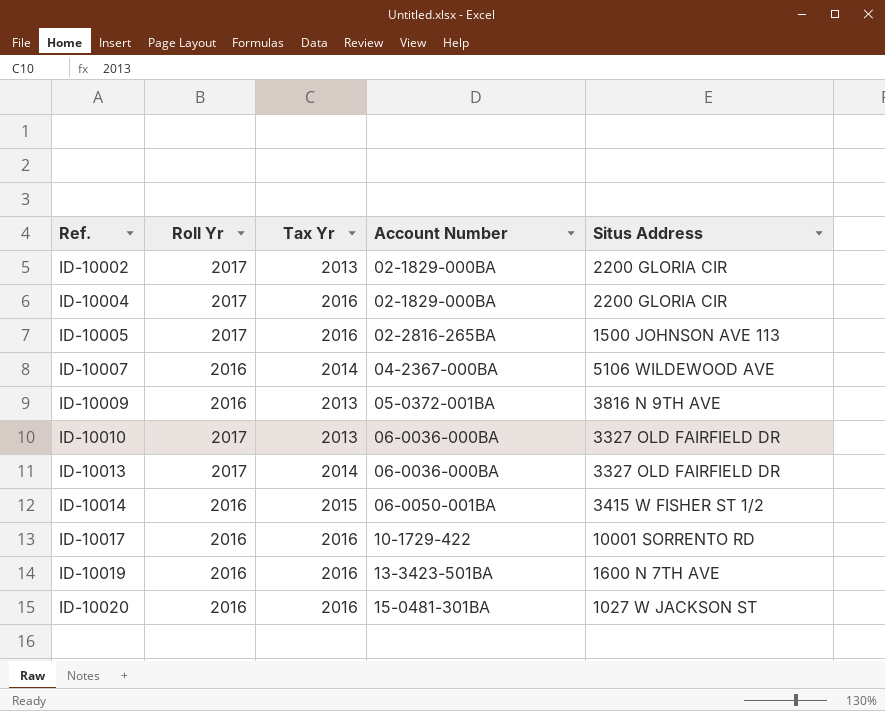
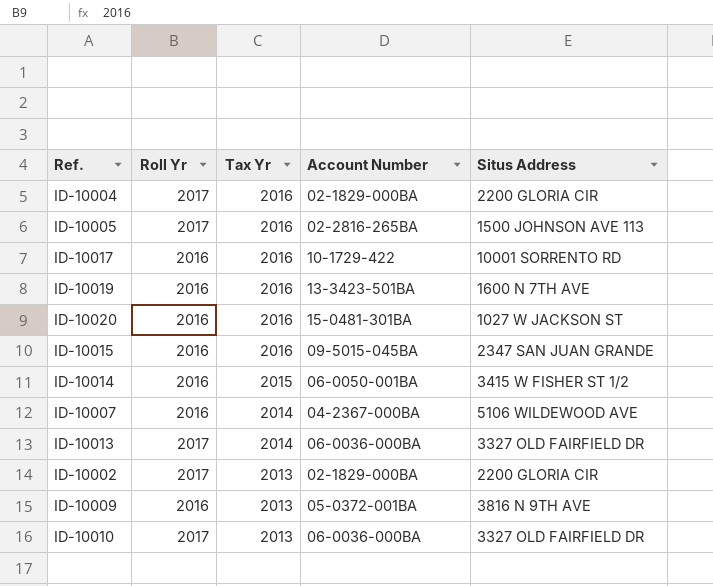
row order: Ref. ascending -> Tax Yr descending
row ID-10015: none -> 2016 | 2016 | 09-5015-045BA | 2347 SAN JUAN GRANDE

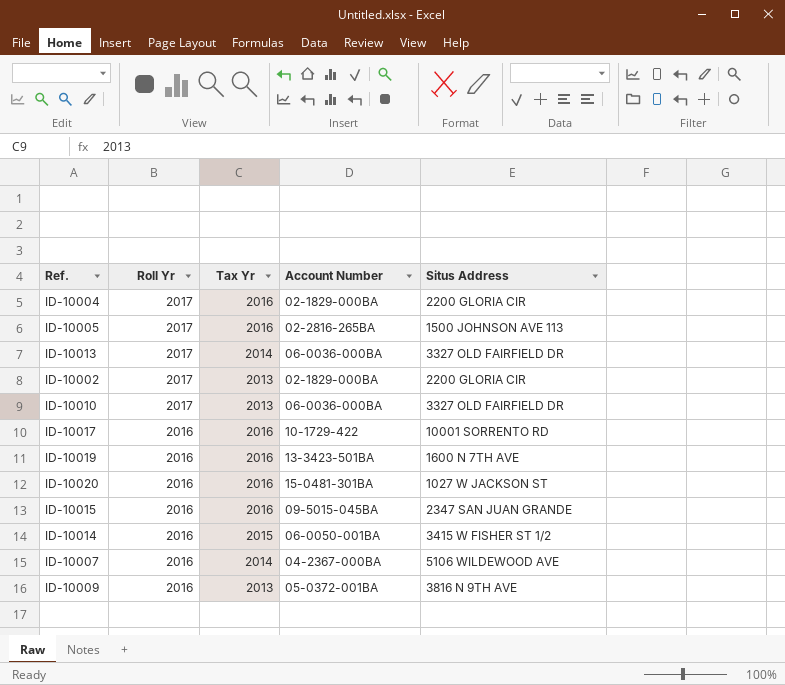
row order: Tax Yr descending -> Roll Yr descending

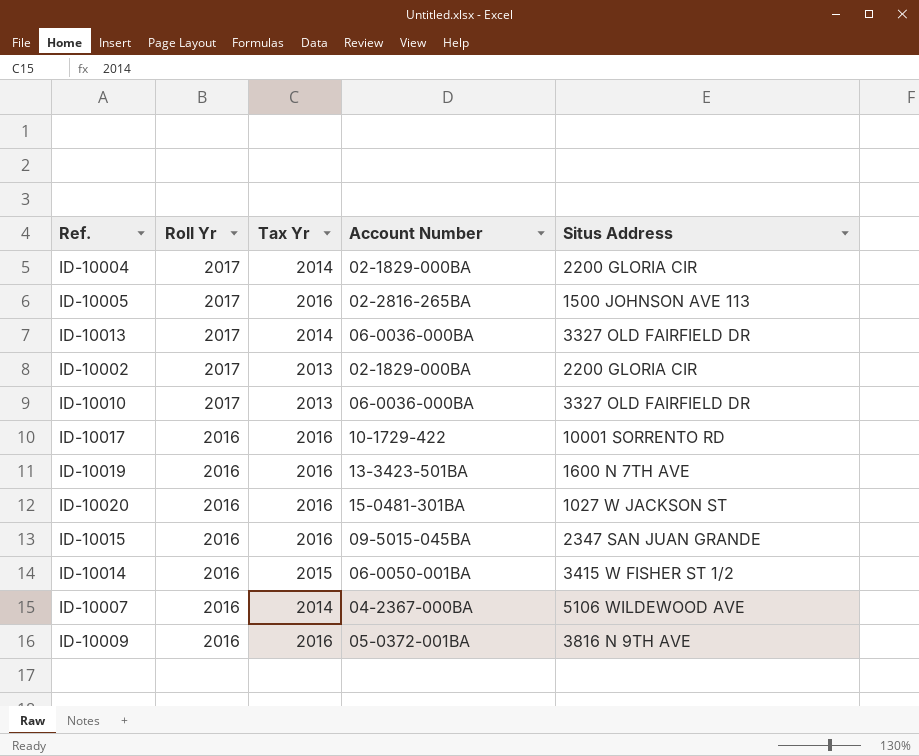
ID-10004 | Tax Yr: 2016 -> 2014
ID-10009 | Tax Yr: 2013 -> 2016

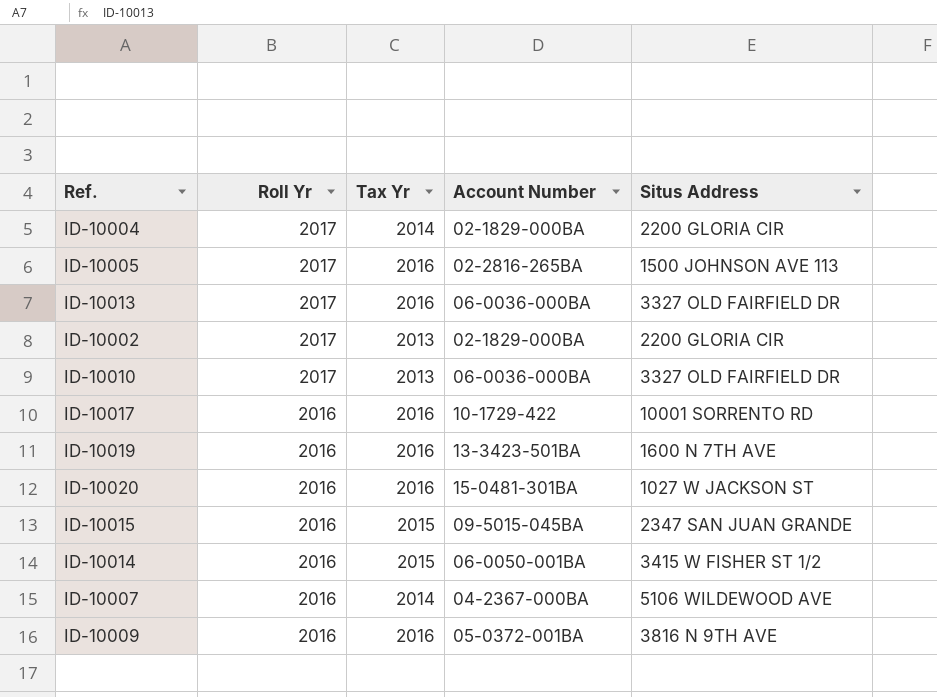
ID-10013 | Tax Yr: 2014 -> 2016
ID-10015 | Tax Yr: 2016 -> 2015

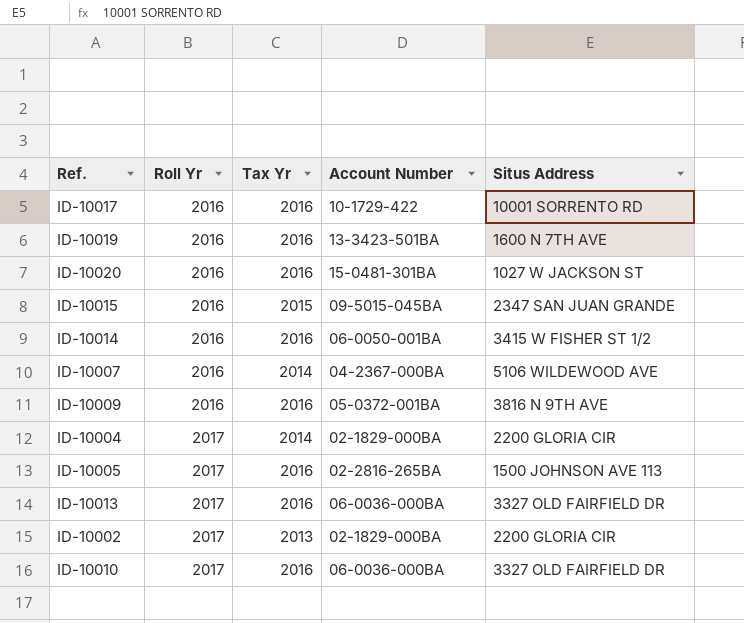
row order: Roll Yr descending -> Roll Yr ascending
ID-10014 | Tax Yr: 2015 -> 2016
ID-10010 | Tax Yr: 2013 -> 2016

